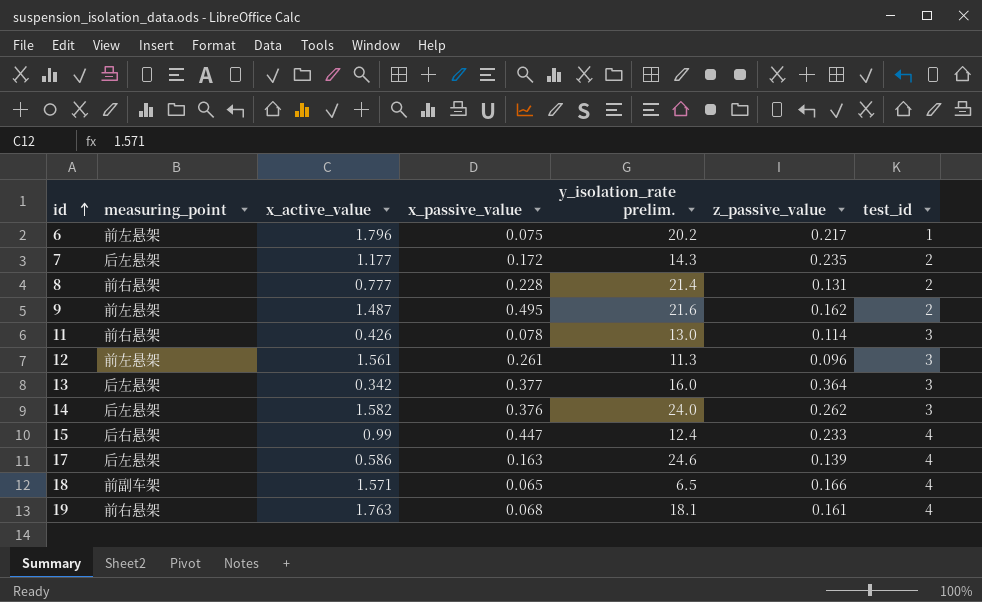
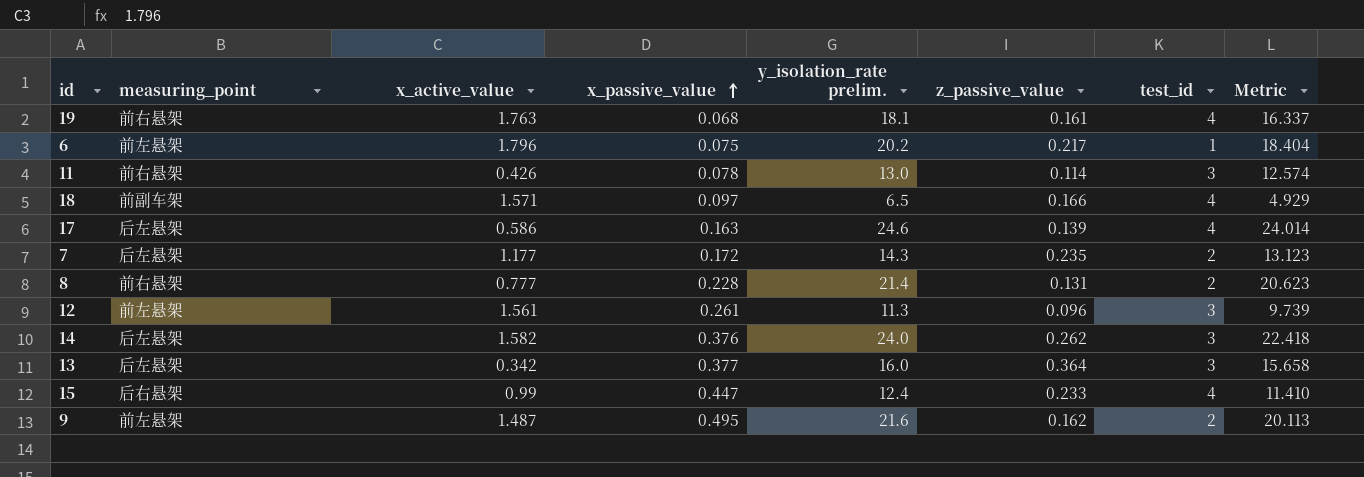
row order: id ascending -> x_passive_value ascending
column Metric | formula: none -> [y_isolation_rate prelim.] - [x_active_value]
18 | x_passive_value: 0.065 -> 0.097

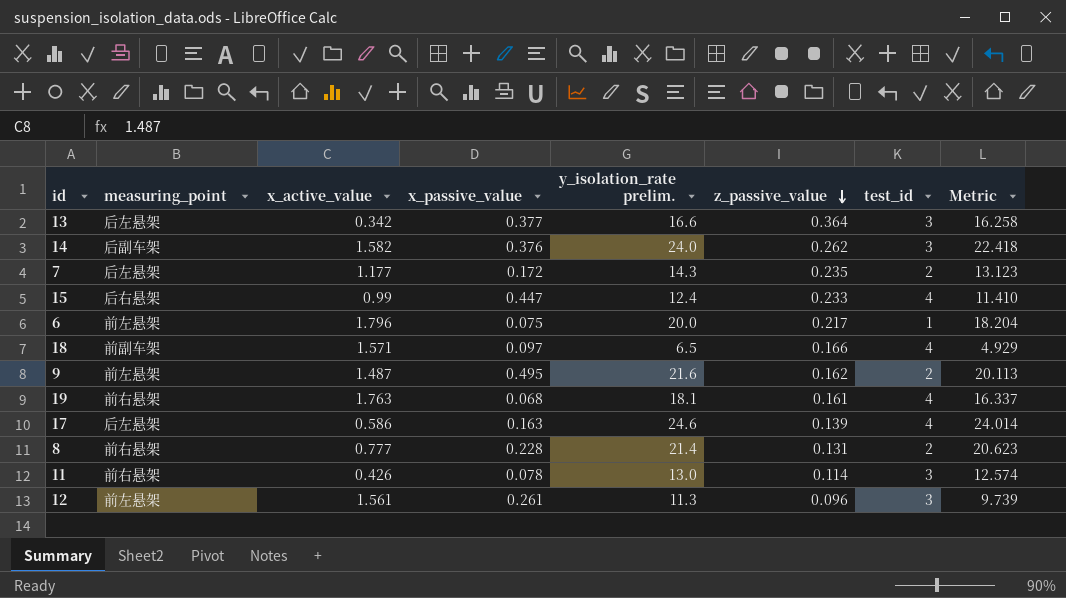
row order: x_passive_value ascending -> z_passive_value descending
13 | y_isolation_rate prelim.: 16.0 -> 16.6
13 | Metric: 15.658 -> 16.258
14 | measuring_point: 后左悬架 -> 后副车架
6 | y_isolation_rate prelim.: 20.2 -> 20.0
6 | Metric: 18.404 -> 18.204

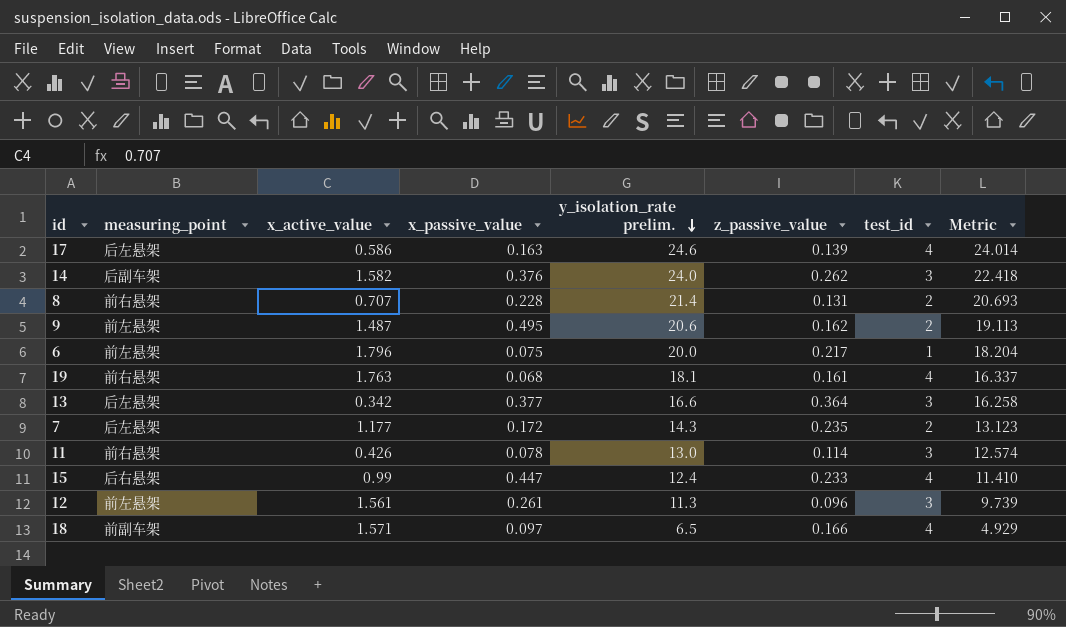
row order: z_passive_value descending -> y_isolation_rate prelim. descending
8 | x_active_value: 0.777 -> 0.707
8 | Metric: 20.623 -> 20.693
9 | y_isolation_rate prelim.: 21.6 -> 20.6
9 | Metric: 20.113 -> 19.113

